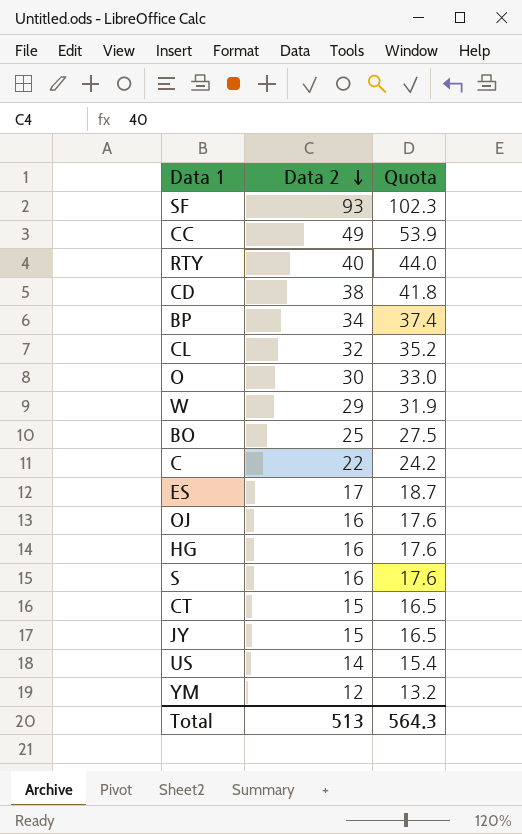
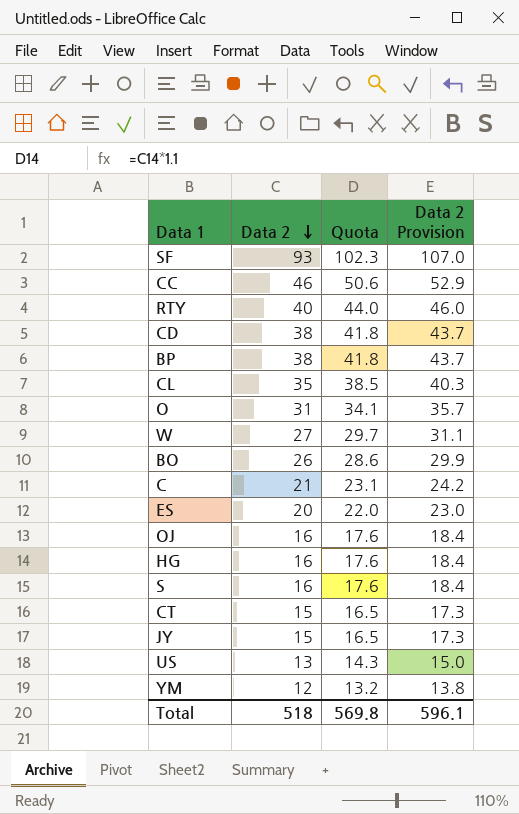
column Data 2 Provision | formula: none -> [Data 2] * 1.15
CC | Data 2: 49 -> 46
CC | Quota: 53.9 -> 50.6
BP | Data 2: 34 -> 38
BP | Quota: 37.4 -> 41.8
CL | Data 2: 32 -> 35
CL | Quota: 35.2 -> 38.5
O | Data 2: 30 -> 31
O | Quota: 33.0 -> 34.1
W | Data 2: 29 -> 27
W | Quota: 31.9 -> 29.7
BO | Data 2: 25 -> 26
BO | Quota: 27.5 -> 28.6
C | Data 2: 22 -> 21
C | Quota: 24.2 -> 23.1
ES | Data 2: 17 -> 20
ES | Quota: 18.7 -> 22.0
US | Data 2: 14 -> 13
US | Quota: 15.4 -> 14.3
Total | Data 2: 513 -> 518
Total | Quota: 564.3 -> 569.8

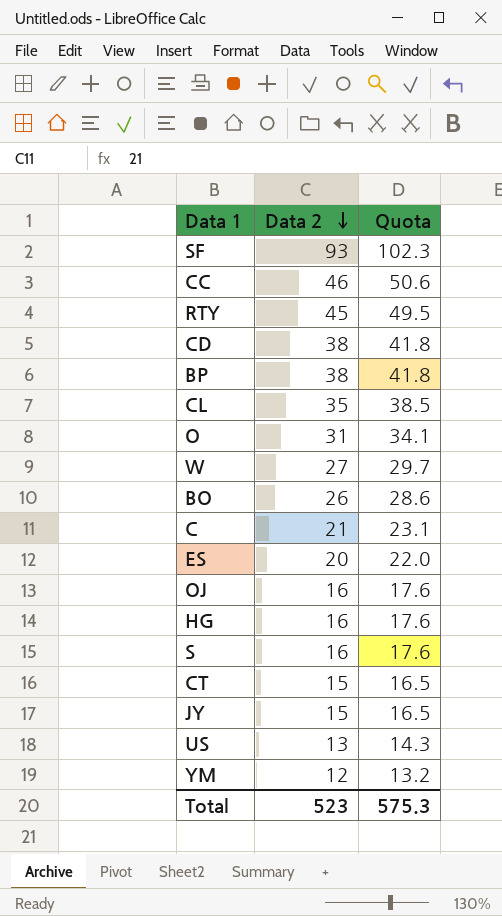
column Data 2 Provision | formula: [Data 2] * 1.15 -> none
RTY | Data 2: 40 -> 45
RTY | Quota: 44.0 -> 49.5
Total | Data 2: 518 -> 523
Total | Quota: 569.8 -> 575.3

